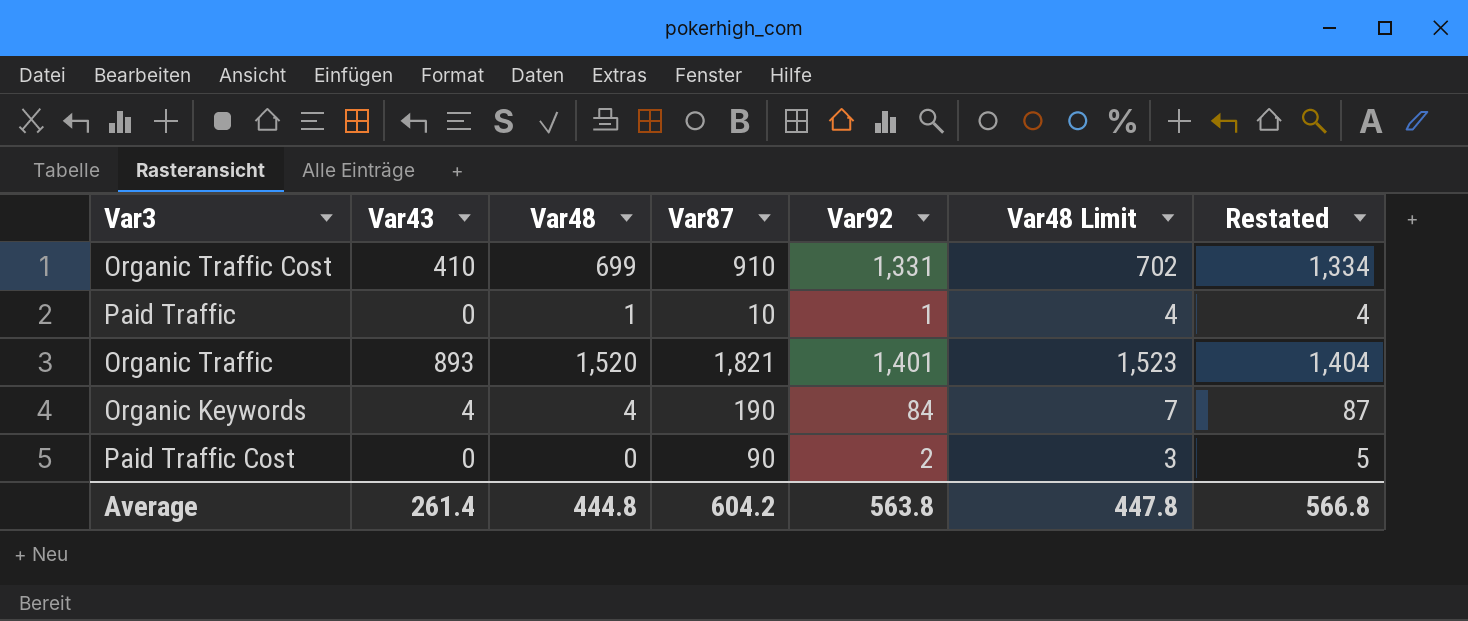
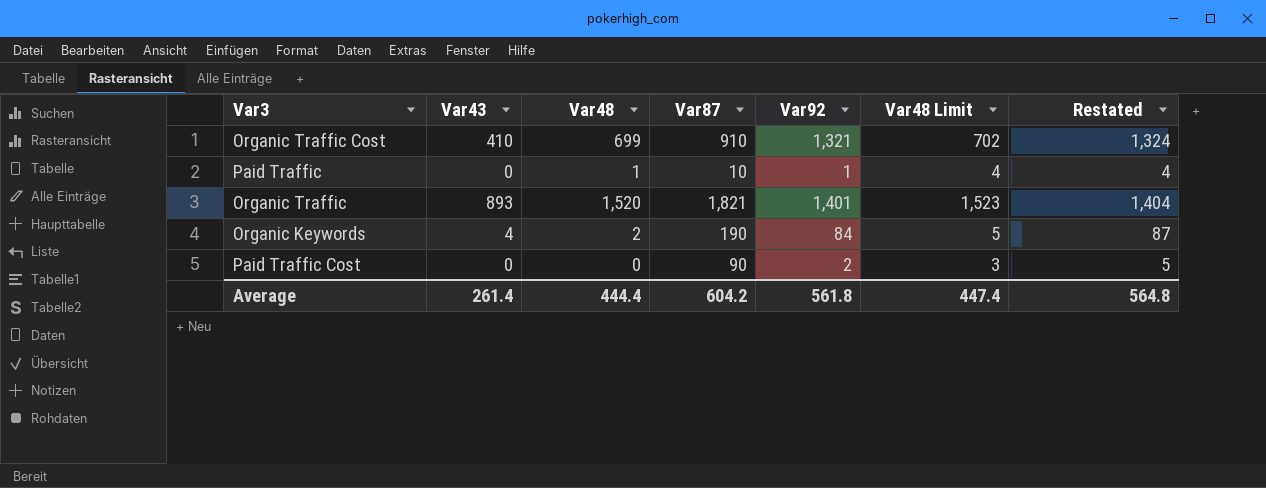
Organic Traffic Cost | Var92: 1,331 -> 1,321
Organic Traffic Cost | Restated: 1,334 -> 1,324
Organic Keywords | Var48: 4 -> 2
Organic Keywords | Var48 Limit: 7 -> 5
Average | Var48: 444.8 -> 444.4
Average | Var92: 563.8 -> 561.8
Average | Var48 Limit: 447.8 -> 447.4
Average | Restated: 566.8 -> 564.8

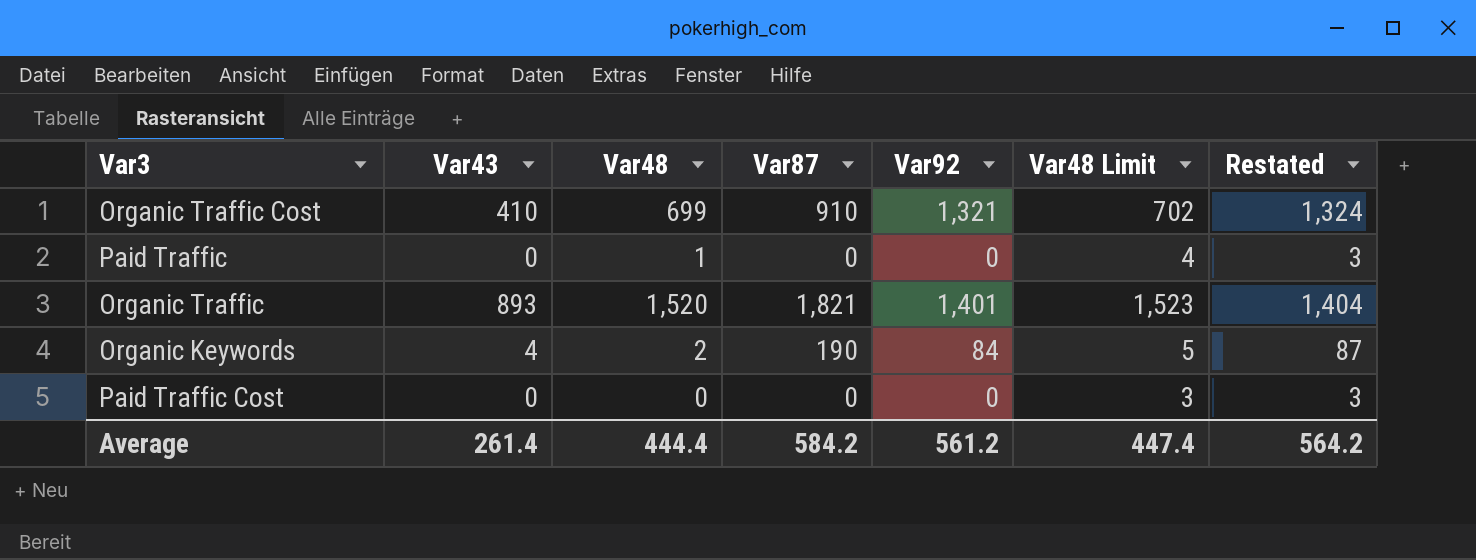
Paid Traffic | Var87: 10 -> 0
Paid Traffic | Var92: 1 -> 0
Paid Traffic | Restated: 4 -> 3
Paid Traffic Cost | Var87: 90 -> 0
Paid Traffic Cost | Var92: 2 -> 0
Paid Traffic Cost | Restated: 5 -> 3
Average | Var87: 604.2 -> 584.2
Average | Var92: 561.8 -> 561.2
Average | Restated: 564.8 -> 564.2

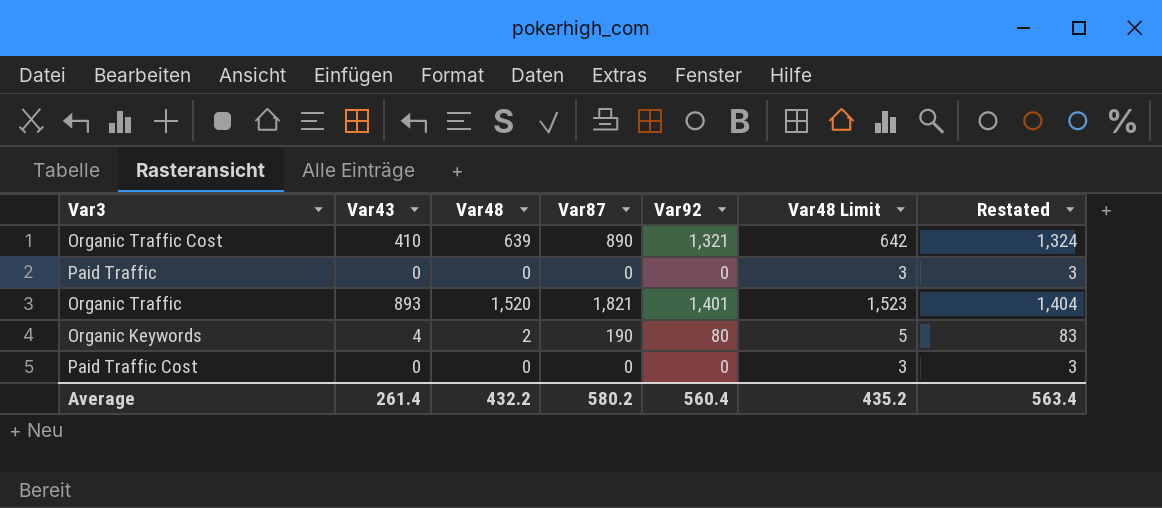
Organic Traffic Cost | Var48: 699 -> 639
Organic Traffic Cost | Var87: 910 -> 890
Organic Traffic Cost | Var48 Limit: 702 -> 642
Paid Traffic | Var48: 1 -> 0
Paid Traffic | Var48 Limit: 4 -> 3
Organic Keywords | Var92: 84 -> 80
Organic Keywords | Restated: 87 -> 83
Average | Var48: 444.4 -> 432.2
Average | Var87: 584.2 -> 580.2
Average | Var92: 561.2 -> 560.4
Average | Var48 Limit: 447.4 -> 435.2
Average | Restated: 564.2 -> 563.4

